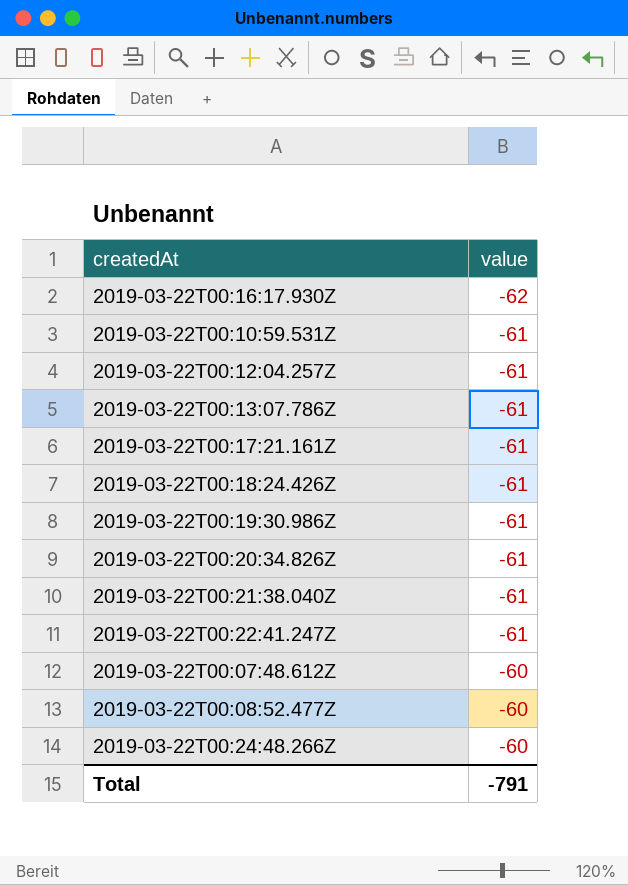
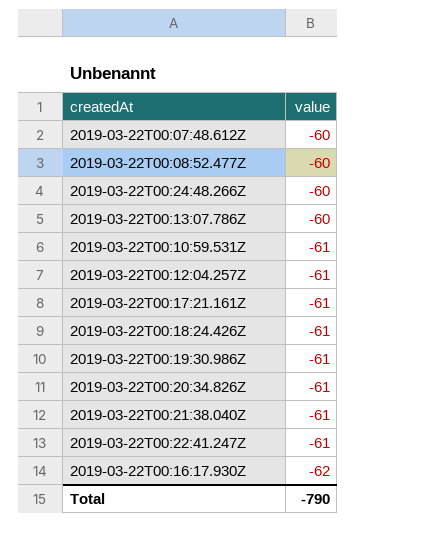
row order: value ascending -> value descending
2019-03-22T00:13:07.786Z | value: -61 -> -60
Total | value: -791 -> -790

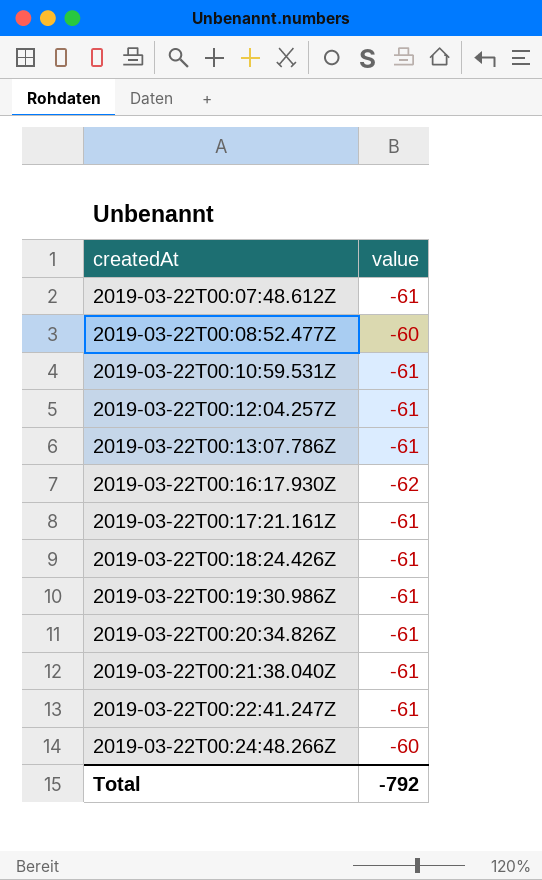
row order: value descending -> createdAt ascending
2019-03-22T00:07:48.612Z | value: -60 -> -61
2019-03-22T00:13:07.786Z | value: -60 -> -61
Total | value: -790 -> -792

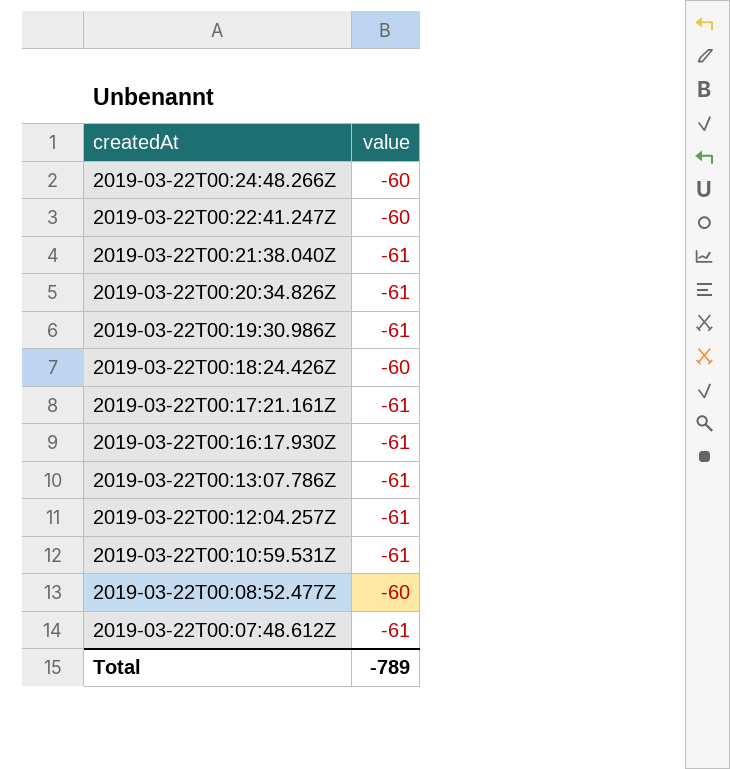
row order: createdAt ascending -> createdAt descending
2019-03-22T00:22:41.247Z | value: -61 -> -60
2019-03-22T00:18:24.426Z | value: -61 -> -60
2019-03-22T00:16:17.930Z | value: -62 -> -61
Total | value: -792 -> -789

